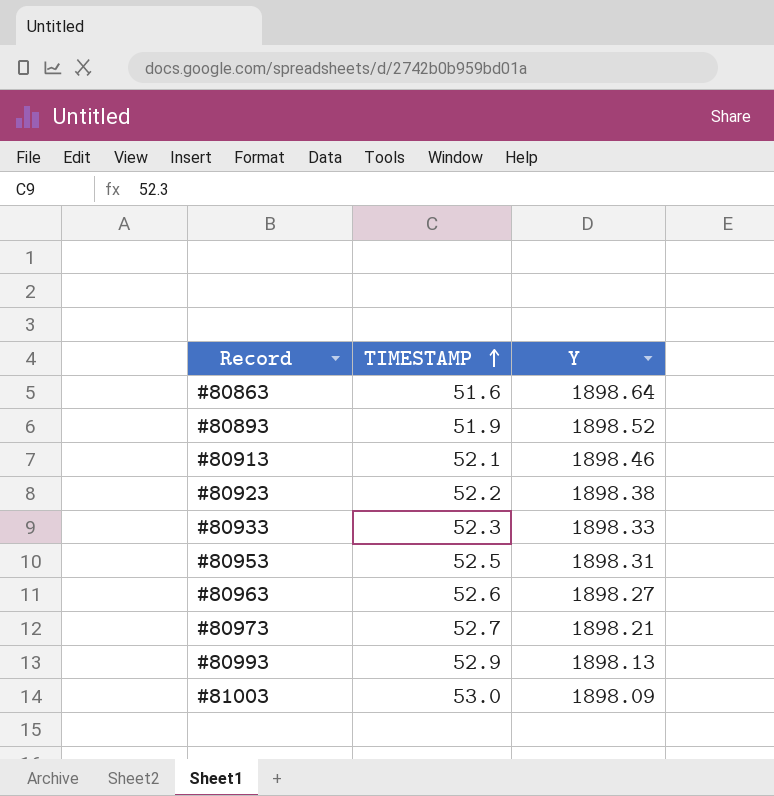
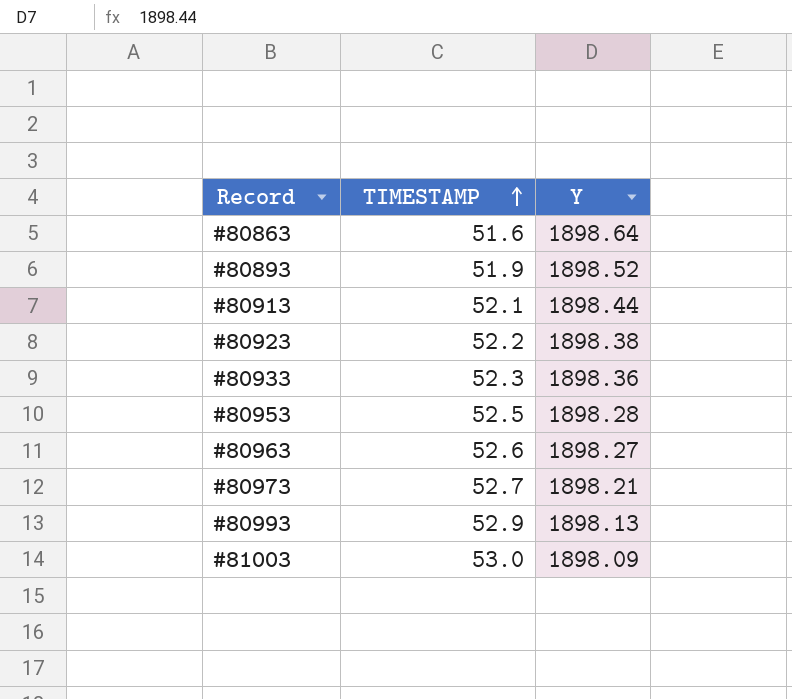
#80913 | Y: 1898.46 -> 1898.44
#80933 | Y: 1898.33 -> 1898.36
#80953 | Y: 1898.31 -> 1898.28

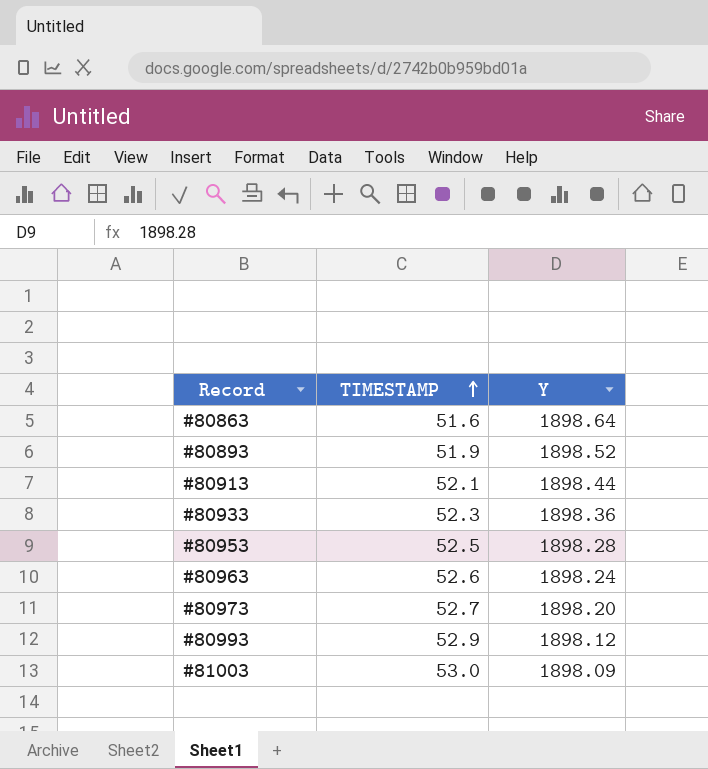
row #80923: 52.2 | 1898.38 -> none
#80963 | Y: 1898.27 -> 1898.24
#80973 | Y: 1898.21 -> 1898.20
#80993 | Y: 1898.13 -> 1898.12

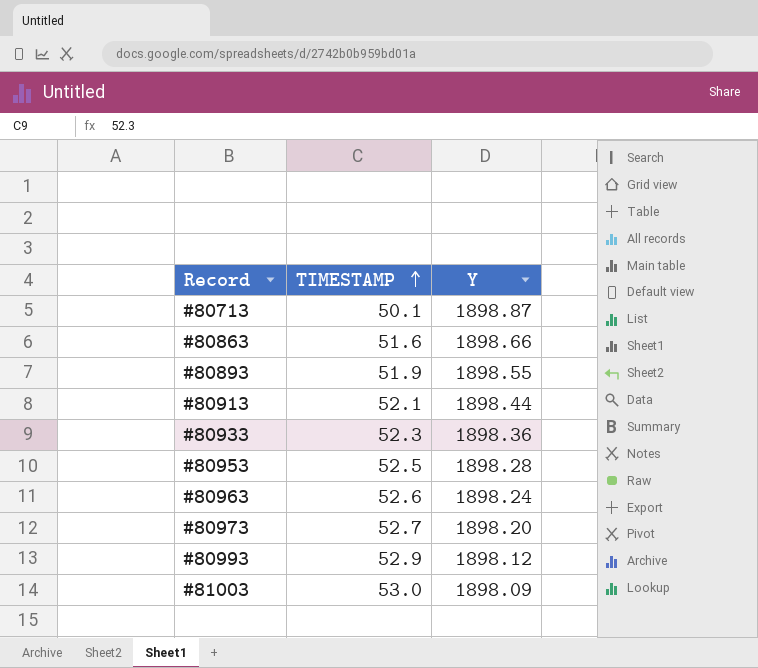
row #80713: none -> 50.1 | 1898.87
#80863 | Y: 1898.64 -> 1898.66
#80893 | Y: 1898.52 -> 1898.55

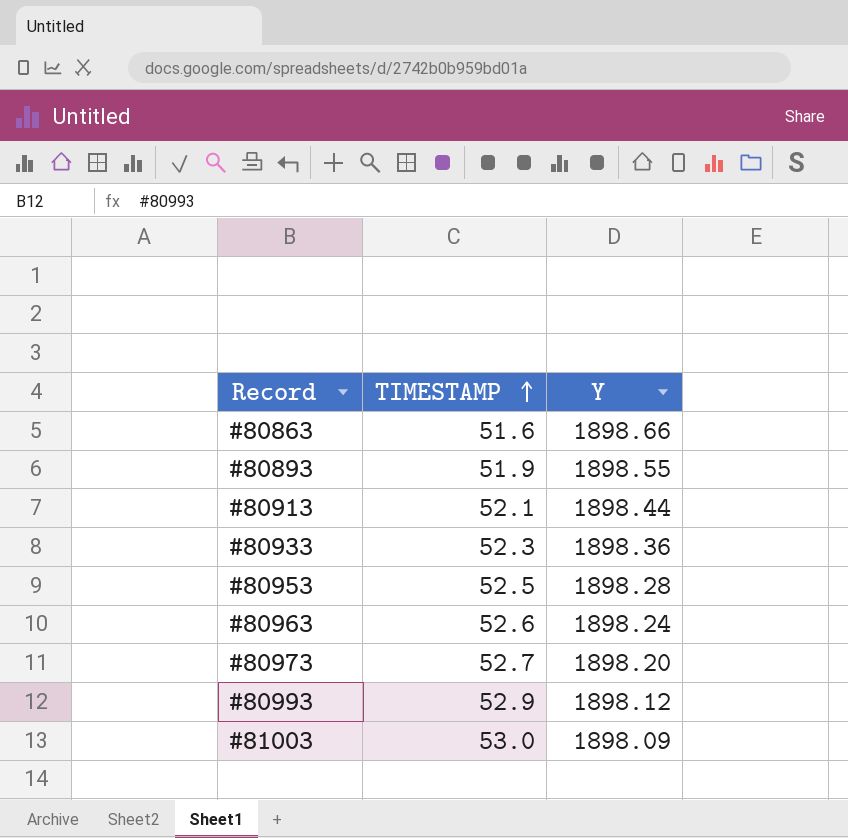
row #80713: 50.1 | 1898.87 -> none

